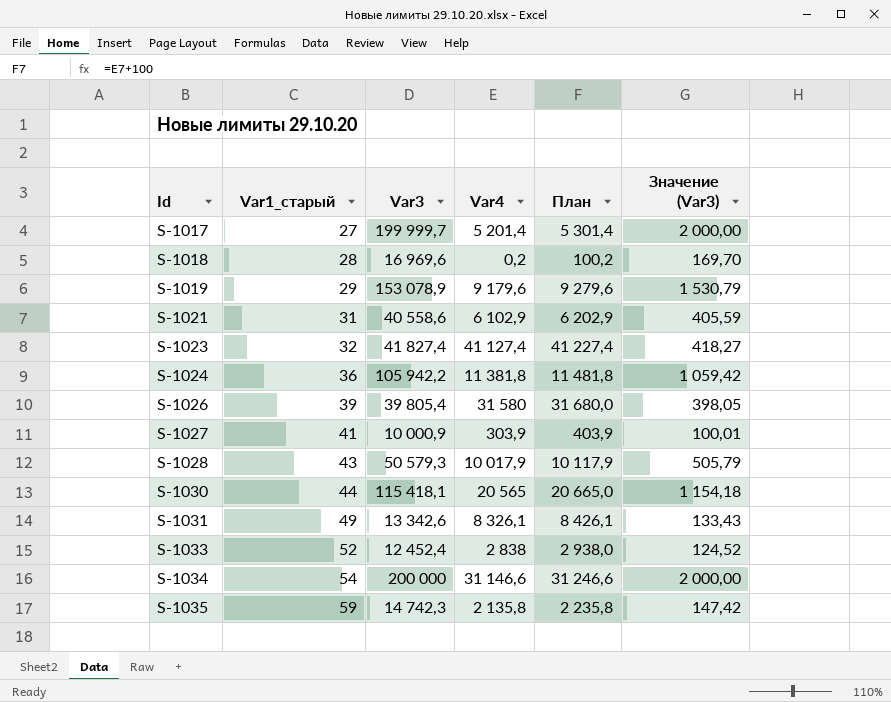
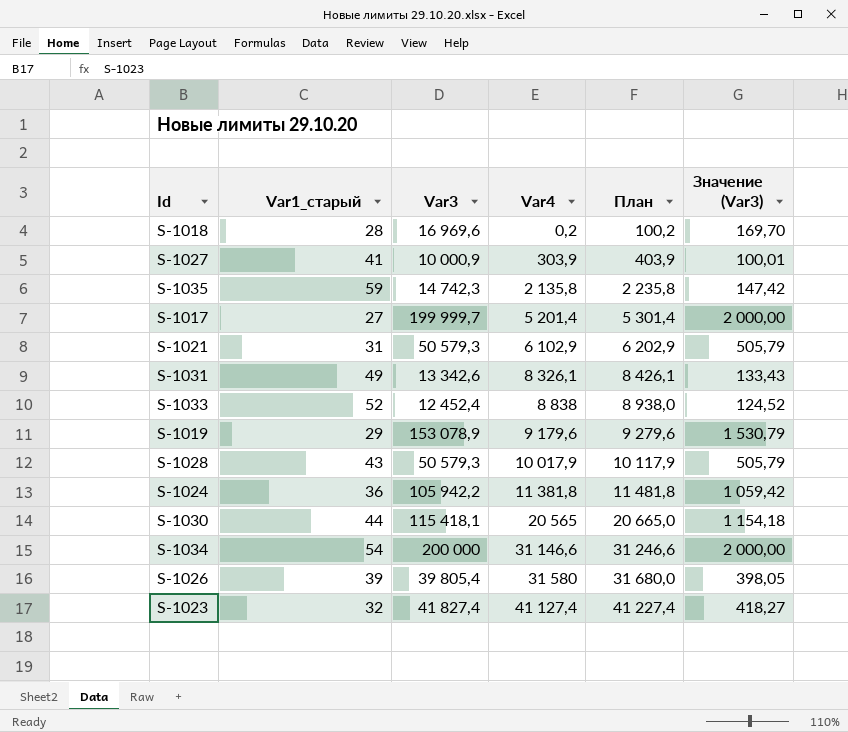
row order: Id ascending -> Var4 ascending
S-1021 | Var3: 40 558,6 -> 50 579,3
S-1021 | Значение (Var3): 405,59 -> 505,79
S-1033 | Var4: 2 838 -> 8 838
S-1033 | План: 2 938,0 -> 8 938,0

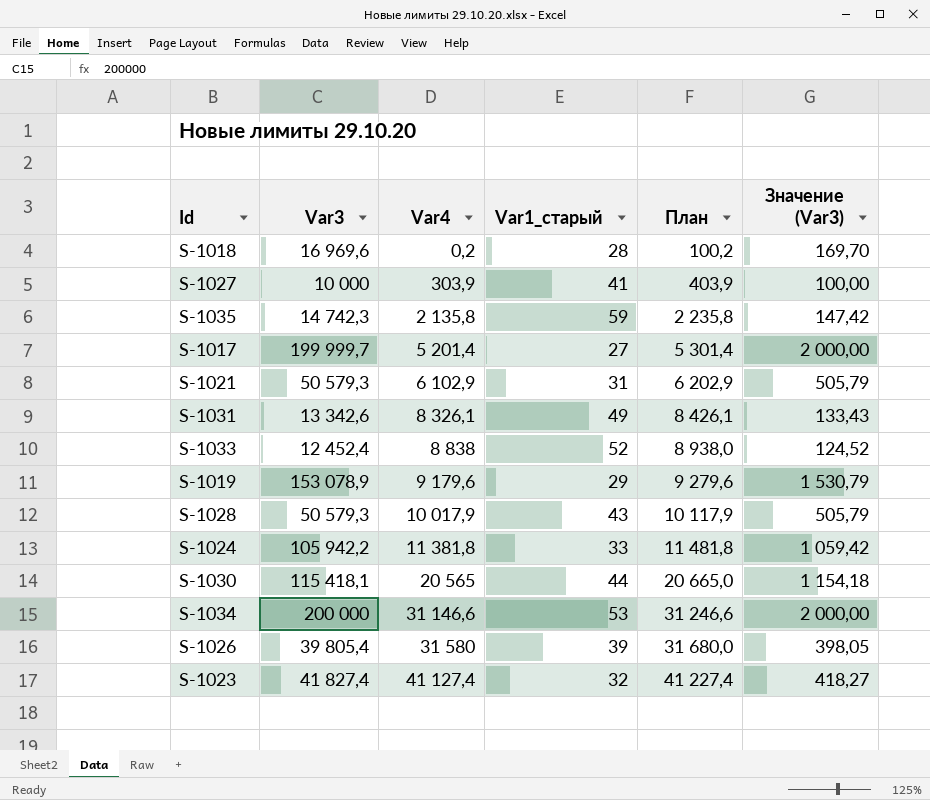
column Var1_старый | position: 2 -> 4
S-1027 | Var3: 10 000,9 -> 10 000
S-1027 | Значение (Var3): 100,01 -> 100,00
S-1024 | Var1_старый: 36 -> 33
S-1034 | Var1_старый: 54 -> 53

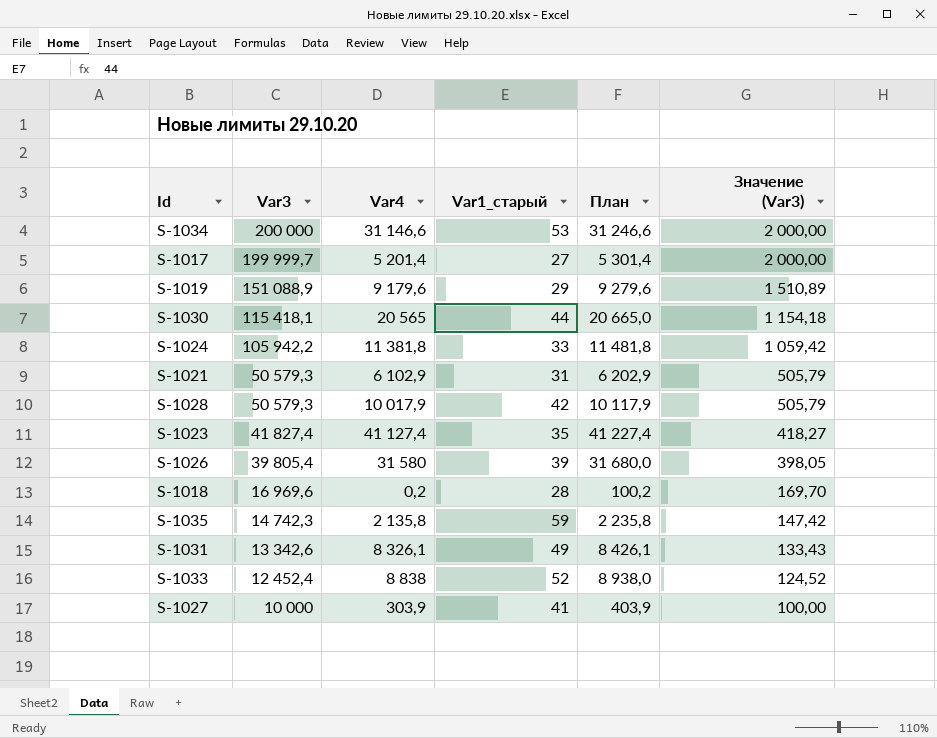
row order: Var4 ascending -> Var3 descending
S-1019 | Var3: 153 078,9 -> 151 088,9
S-1019 | Значение (Var3): 1 530,79 -> 1 510,89
S-1028 | Var1_старый: 43 -> 42
S-1023 | Var1_старый: 32 -> 35

